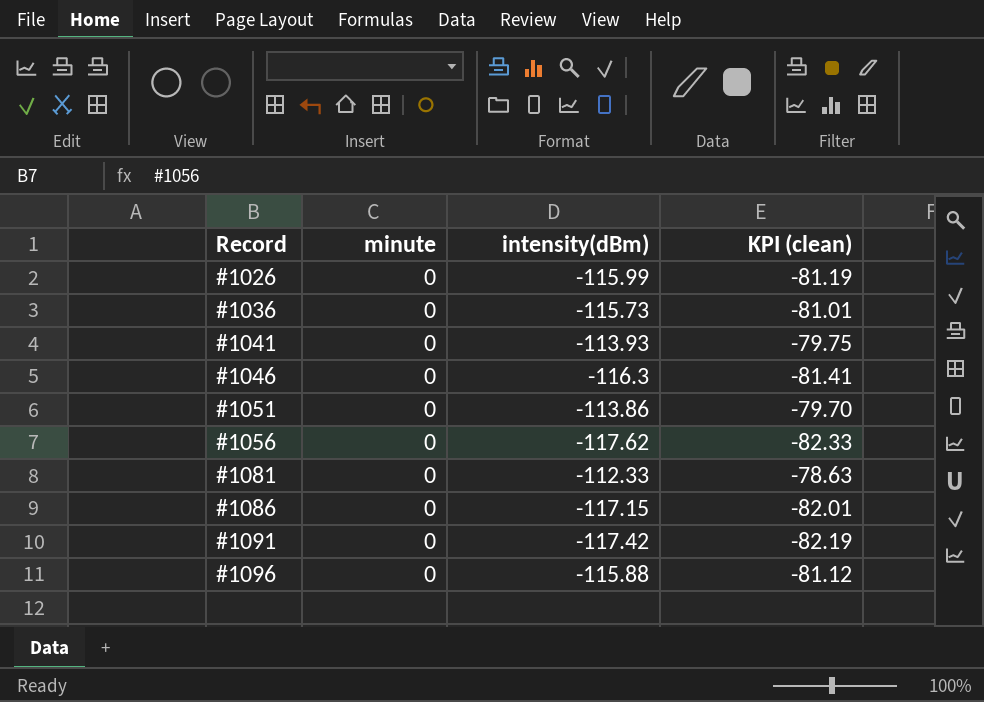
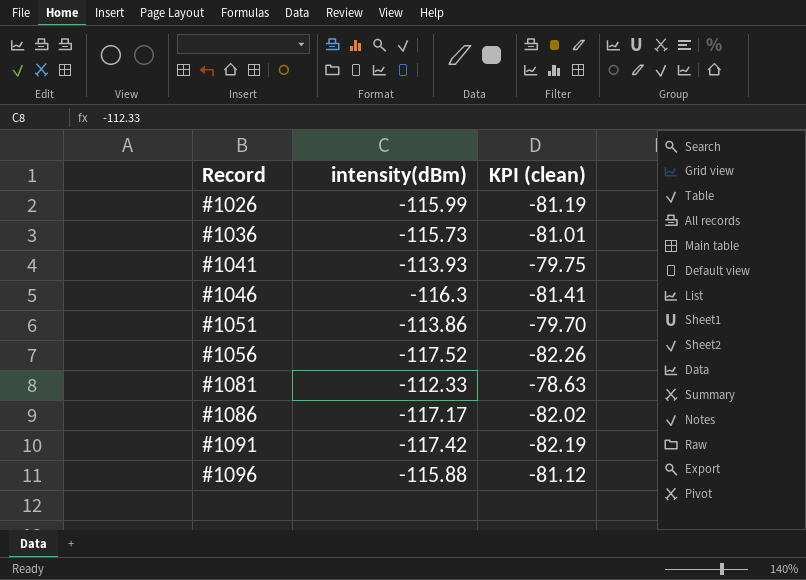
column minute | position: 2 -> none
#1056 | intensity(dBm): -117.62 -> -117.52
#1056 | KPI (clean): -82.33 -> -82.26
#1086 | intensity(dBm): -117.15 -> -117.17
#1086 | KPI (clean): -82.01 -> -82.02

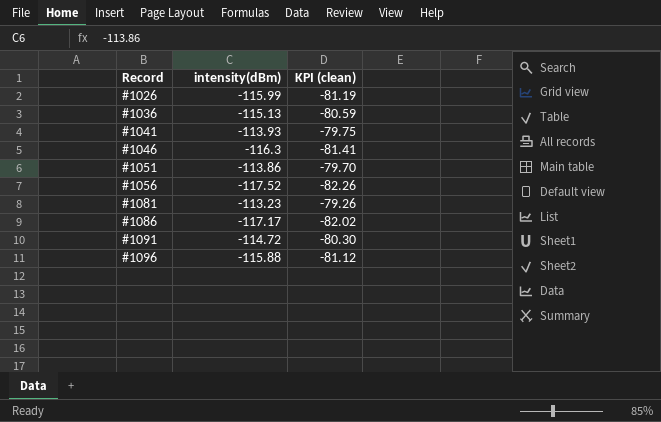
#1036 | intensity(dBm): -115.73 -> -115.13
#1036 | KPI (clean): -81.01 -> -80.59
#1081 | intensity(dBm): -112.33 -> -113.23
#1081 | KPI (clean): -78.63 -> -79.26
#1091 | intensity(dBm): -117.42 -> -114.72
#1091 | KPI (clean): -82.19 -> -80.30

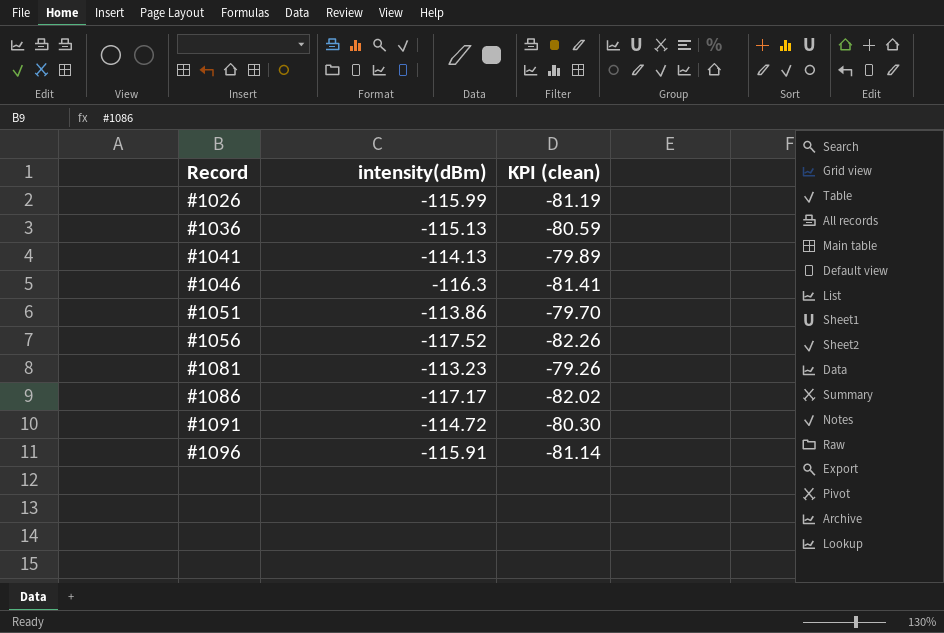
#1041 | intensity(dBm): -113.93 -> -114.13
#1041 | KPI (clean): -79.75 -> -79.89
#1096 | intensity(dBm): -115.88 -> -115.91
#1096 | KPI (clean): -81.12 -> -81.14

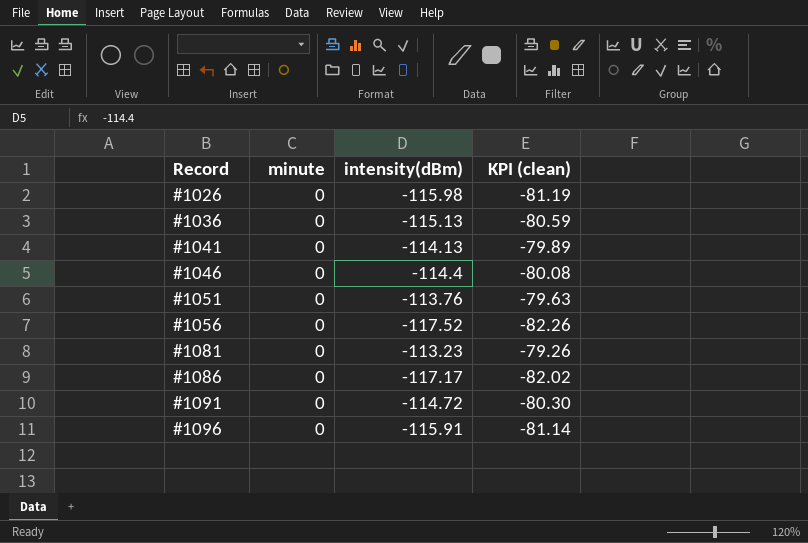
column minute | position: none -> 2
#1026 | intensity(dBm): -115.99 -> -115.98
#1046 | intensity(dBm): -116.3 -> -114.4
#1046 | KPI (clean): -81.41 -> -80.08
#1051 | intensity(dBm): -113.86 -> -113.76
#1051 | KPI (clean): -79.70 -> -79.63

